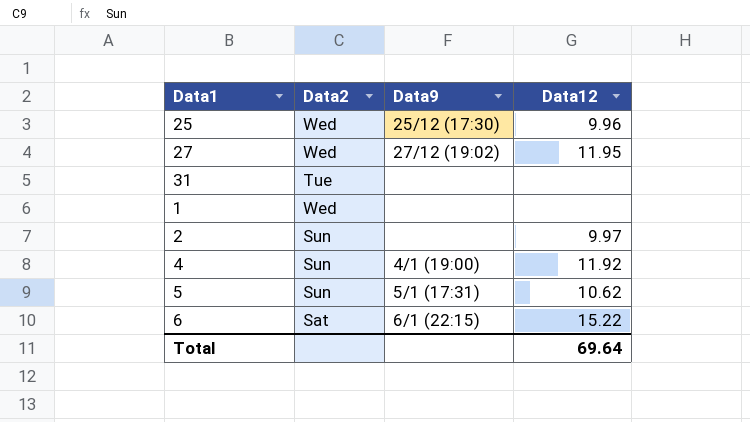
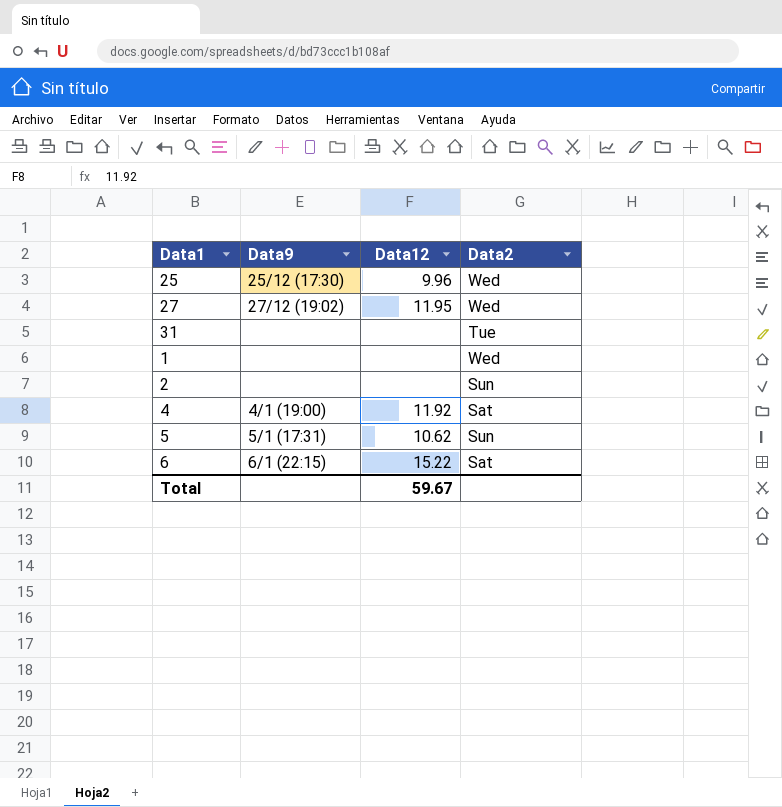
column Data2 | position: 2 -> 4
2 | Data12: 9.97 -> none
4 | Data2: Sun -> Sat
Total | Data12: 69.64 -> 59.67

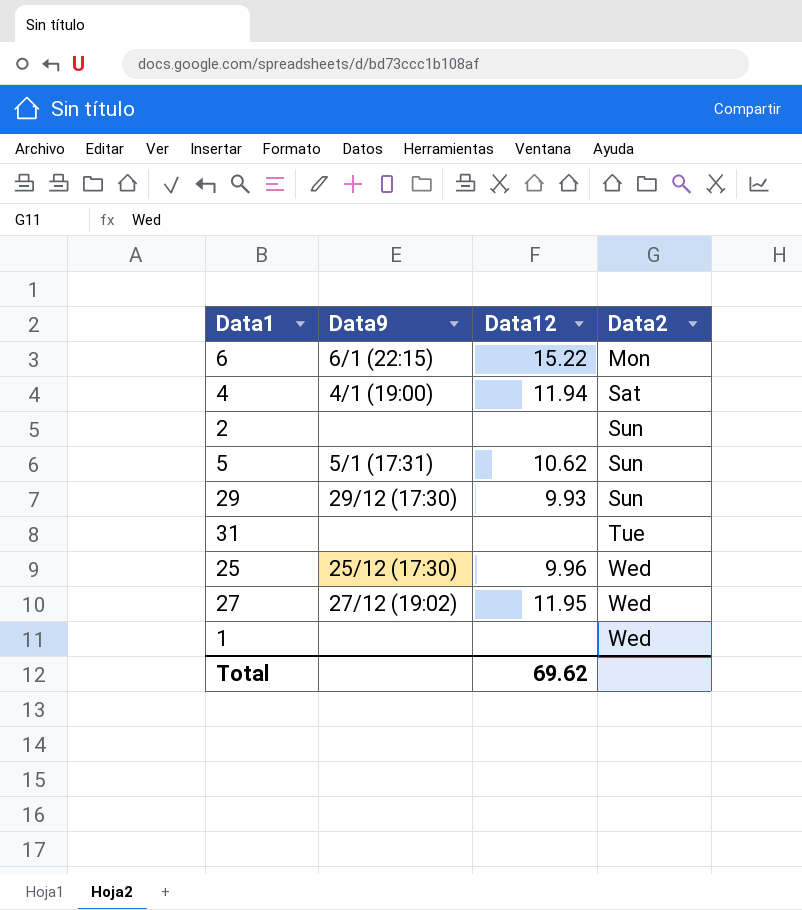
row order: none -> Data2 ascending
6 | Data2: Sat -> Mon
4 | Data12: 11.92 -> 11.94
row 29: none -> 29/12 (17:30) | 9.93 | Sun
Total | Data12: 59.67 -> 69.62

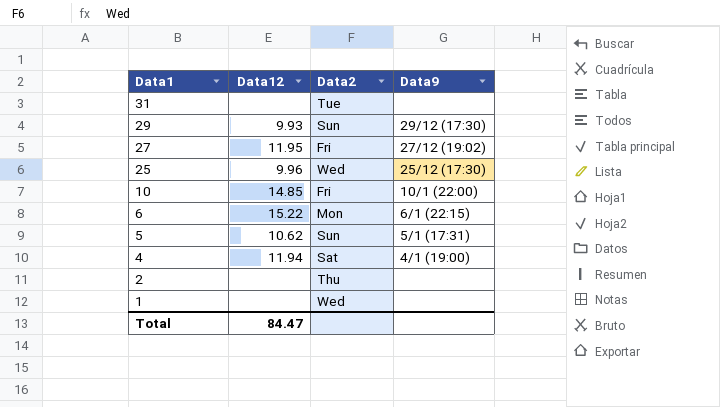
row order: Data2 ascending -> Data1 descending
column Data9 | position: 2 -> 4
27 | Data2: Wed -> Fri
row 10: none -> 14.85 | Fri | 10/1 (22:00)
2 | Data2: Sun -> Thu
Total | Data12: 69.62 -> 84.47

